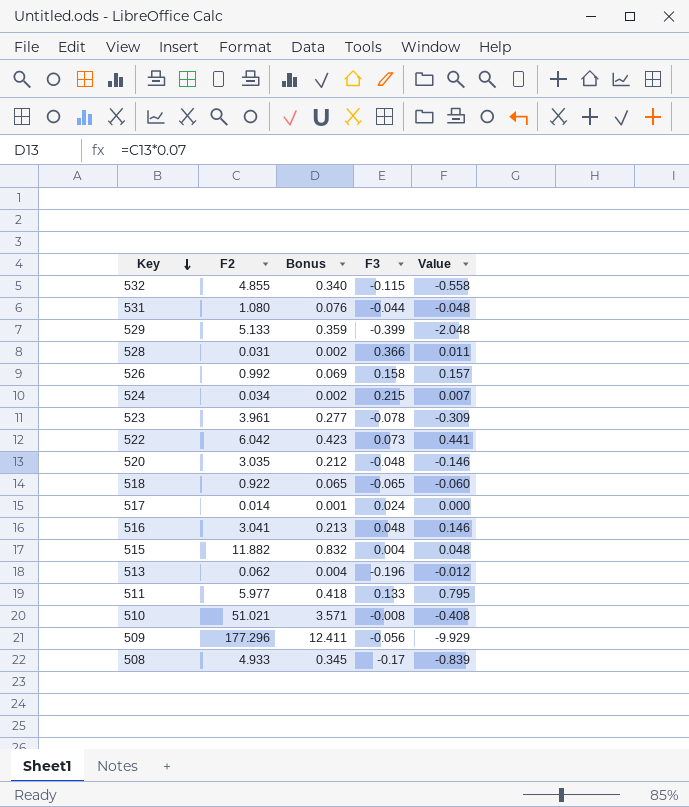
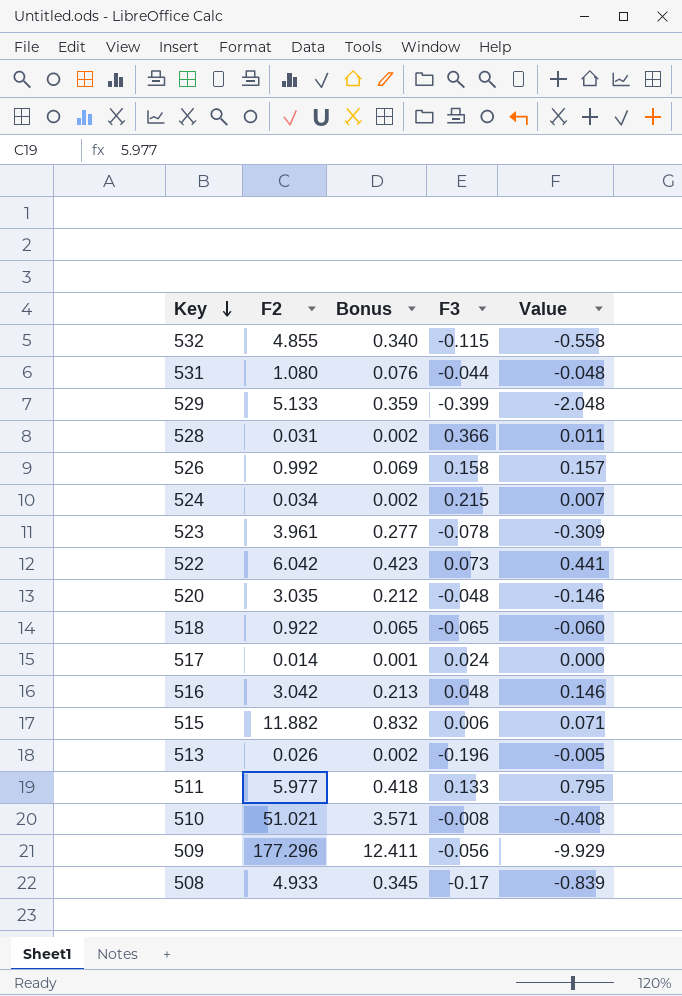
516 | F2: 3.041 -> 3.042
515 | F3: 0.004 -> 0.006
515 | Value: 0.048 -> 0.071
513 | F2: 0.062 -> 0.026
513 | Bonus: 0.004 -> 0.002
513 | Value: -0.012 -> -0.005

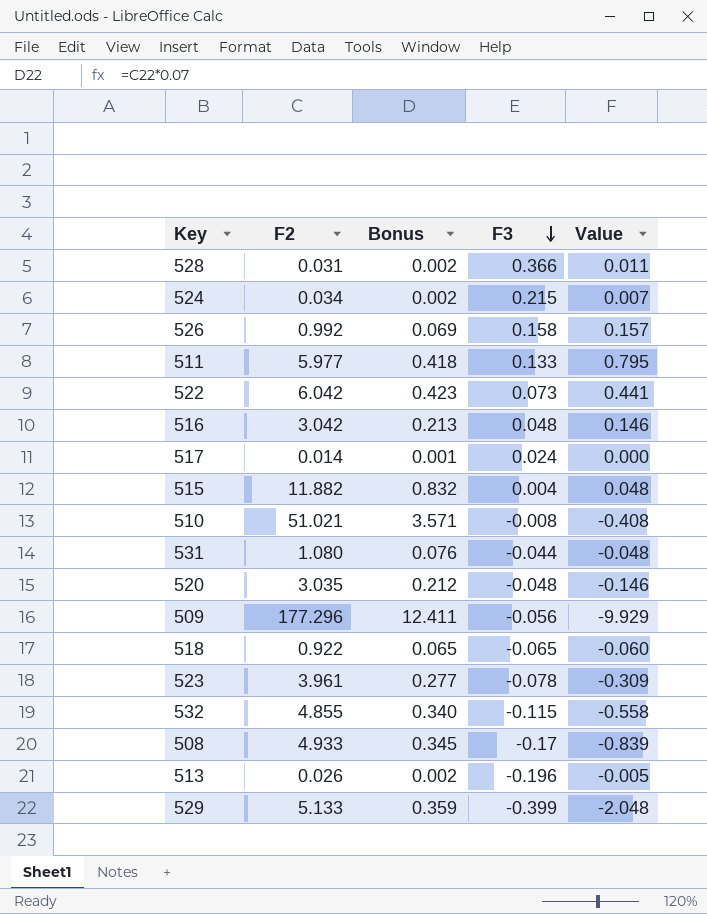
row order: Key descending -> F3 descending
515 | F3: 0.006 -> 0.004
515 | Value: 0.071 -> 0.048

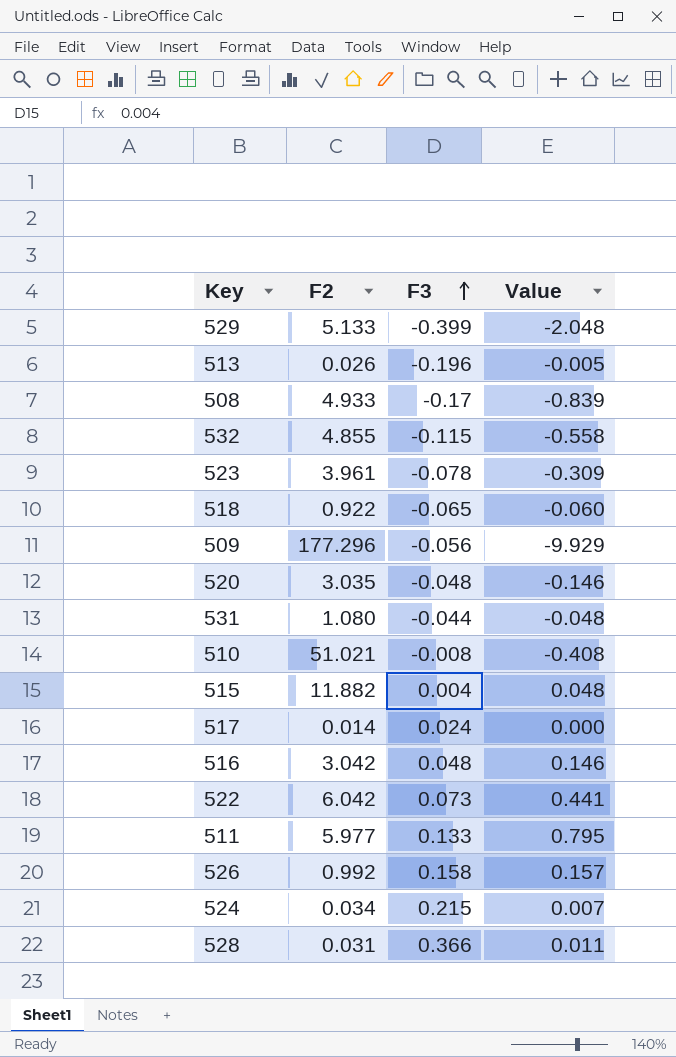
row order: F3 descending -> F3 ascending
column Bonus | formula: [F2] * 0.07 -> none

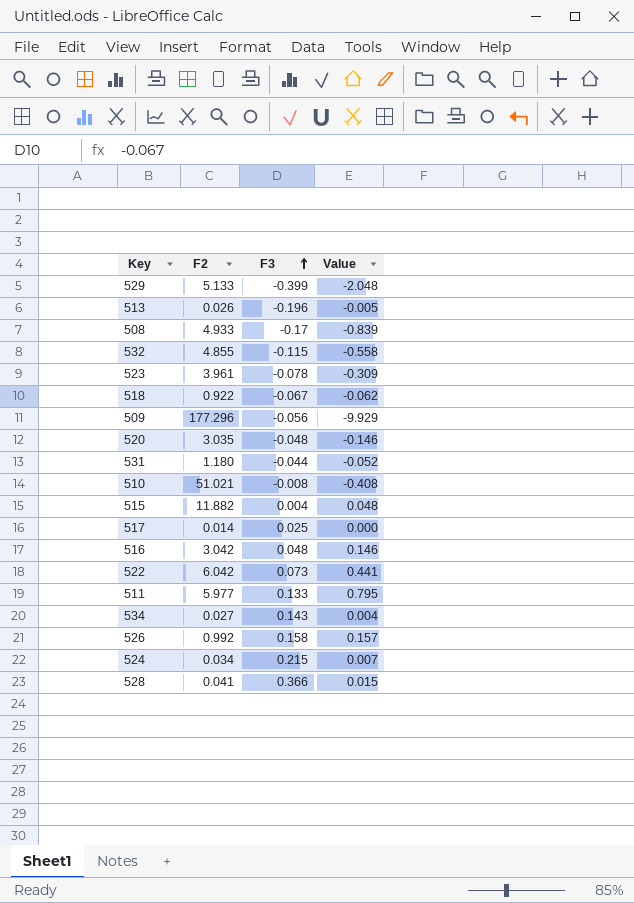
518 | F3: -0.065 -> -0.067
518 | Value: -0.060 -> -0.062
531 | F2: 1.080 -> 1.180
531 | Value: -0.048 -> -0.052
517 | F3: 0.024 -> 0.025
row 534: none -> 0.027 | 0.143 | 0.004
528 | F2: 0.031 -> 0.041
528 | Value: 0.011 -> 0.015

